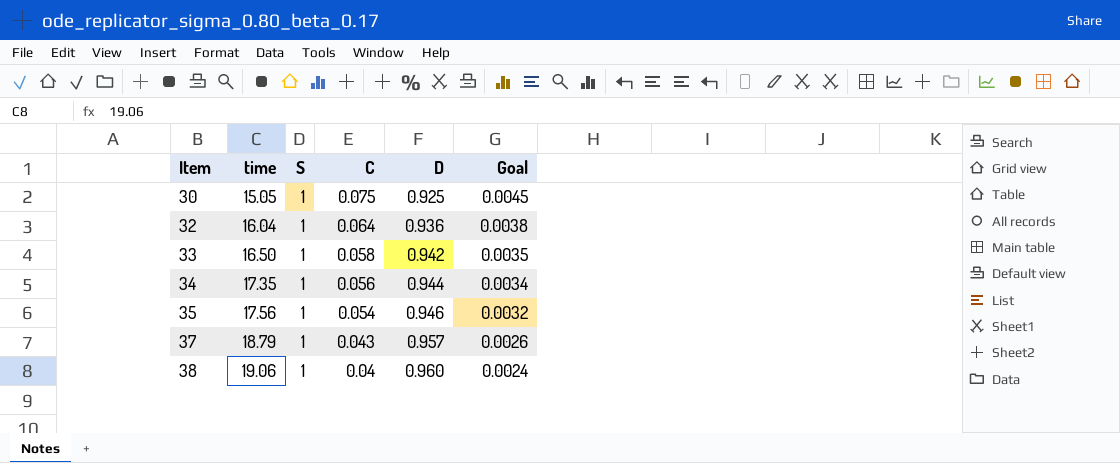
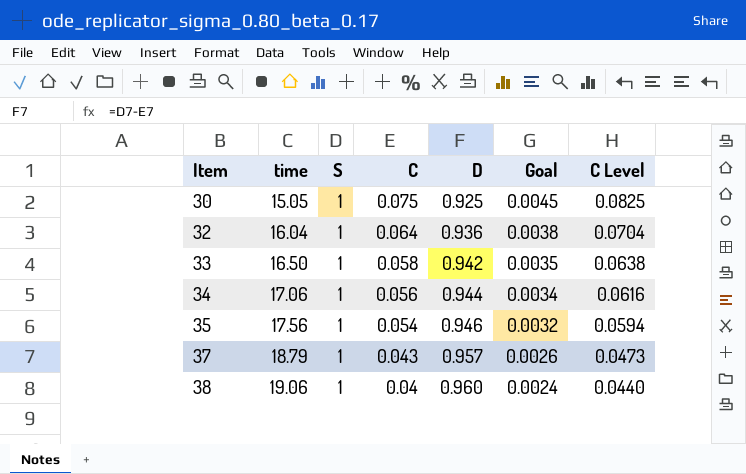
column C Level | formula: none -> [C] * 1.1
34 | time: 17.35 -> 17.06

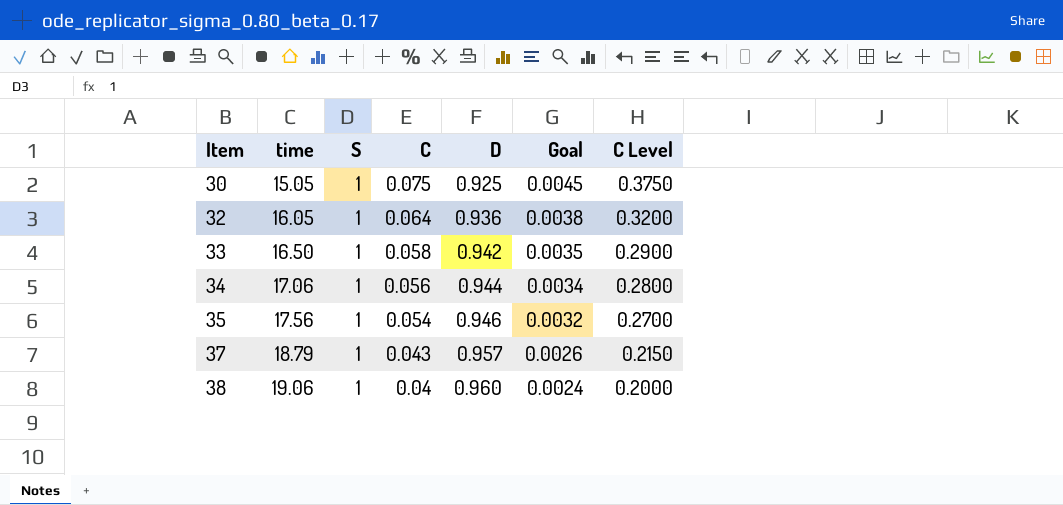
column C Level | formula: [C] * 1.1 -> [C] * 5
32 | time: 16.04 -> 16.05

